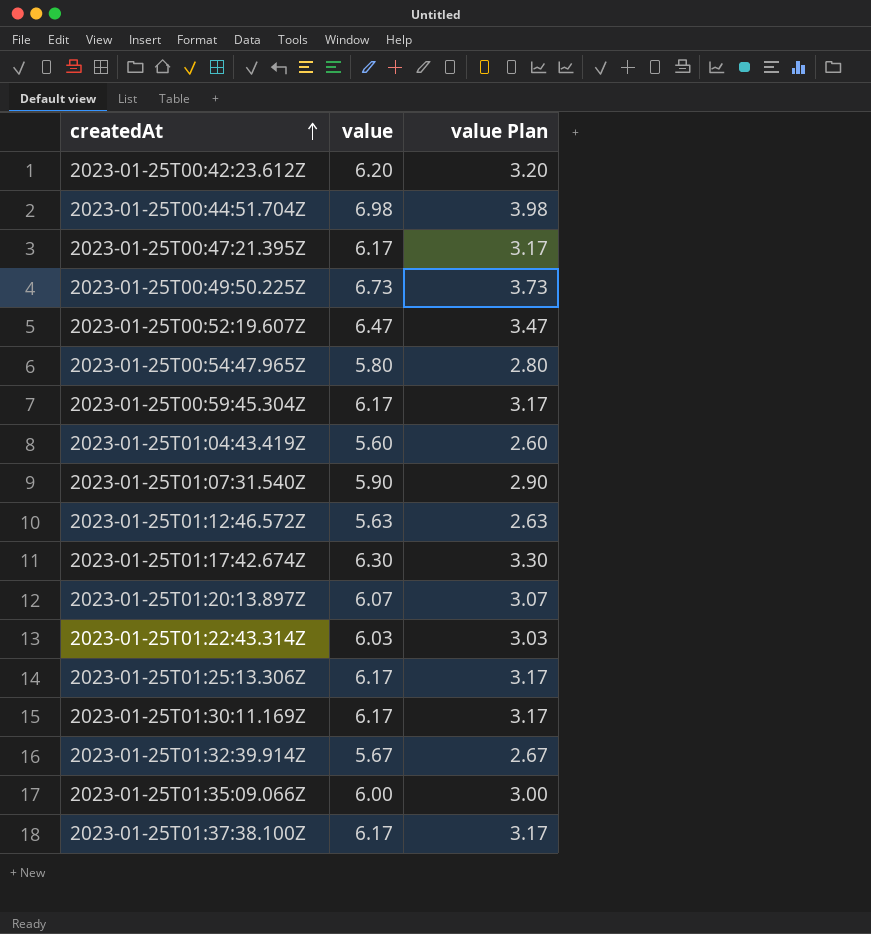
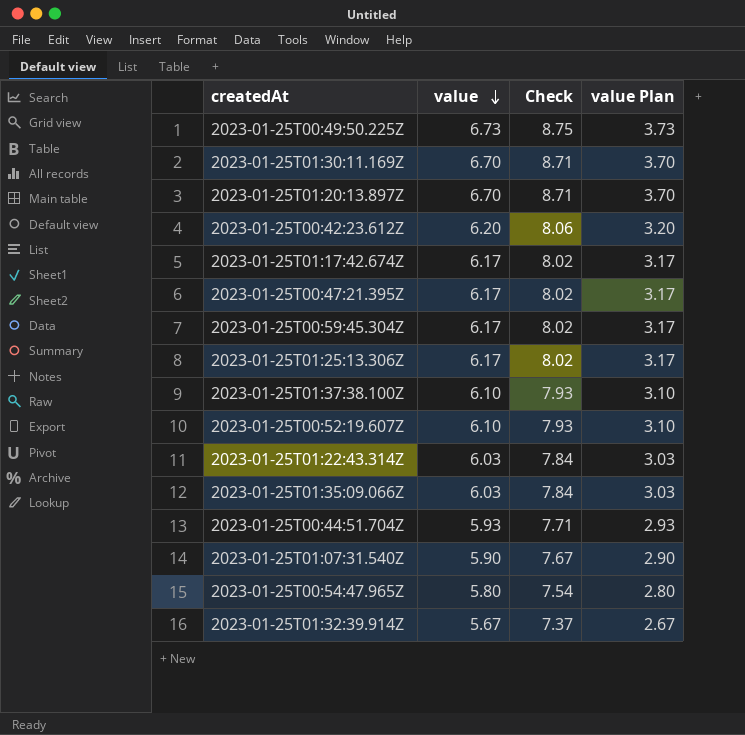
row order: createdAt ascending -> value descending
column Check | formula: none -> [value] * 1.3
row 2023-01-25T01:04:43.419Z: 5.60 | 2.60 -> none
row 2023-01-25T01:12:46.572Z: 5.63 | 2.63 -> none
2023-01-25T01:30:11.169Z | value: 6.17 -> 6.70
2023-01-25T01:30:11.169Z | value Plan: 3.17 -> 3.70
2023-01-25T01:20:13.897Z | value: 6.07 -> 6.70
2023-01-25T01:20:13.897Z | value Plan: 3.07 -> 3.70
2023-01-25T01:17:42.674Z | value: 6.30 -> 6.17
2023-01-25T01:17:42.674Z | value Plan: 3.30 -> 3.17
2023-01-25T01:37:38.100Z | value: 6.17 -> 6.10
2023-01-25T01:37:38.100Z | value Plan: 3.17 -> 3.10
2023-01-25T00:52:19.607Z | value: 6.47 -> 6.10
2023-01-25T00:52:19.607Z | value Plan: 3.47 -> 3.10
2023-01-25T01:35:09.066Z | value: 6.00 -> 6.03
2023-01-25T01:35:09.066Z | value Plan: 3.00 -> 3.03
2023-01-25T00:44:51.704Z | value: 6.98 -> 5.93
2023-01-25T00:44:51.704Z | value Plan: 3.98 -> 2.93

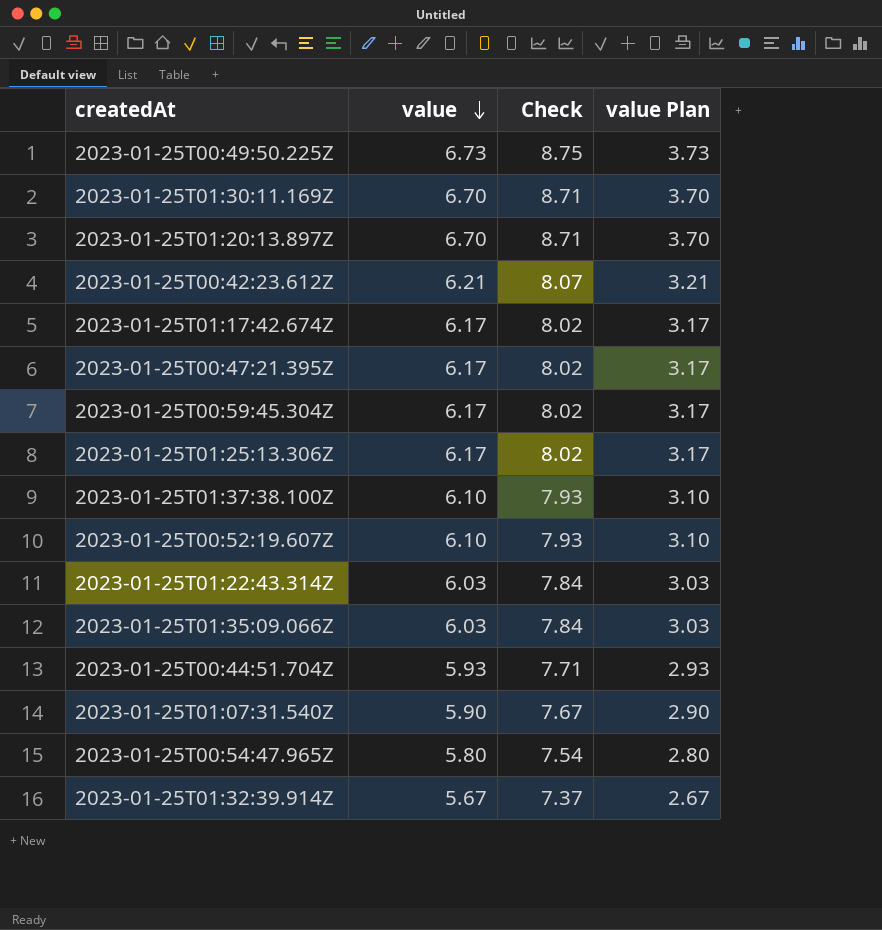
2023-01-25T00:42:23.612Z | value: 6.20 -> 6.21
2023-01-25T00:42:23.612Z | Check: 8.06 -> 8.07
2023-01-25T00:42:23.612Z | value Plan: 3.20 -> 3.21

